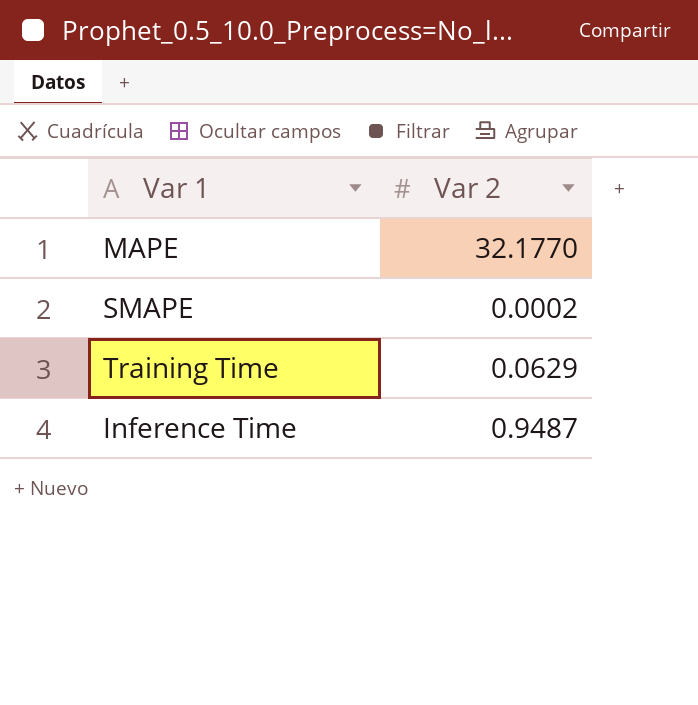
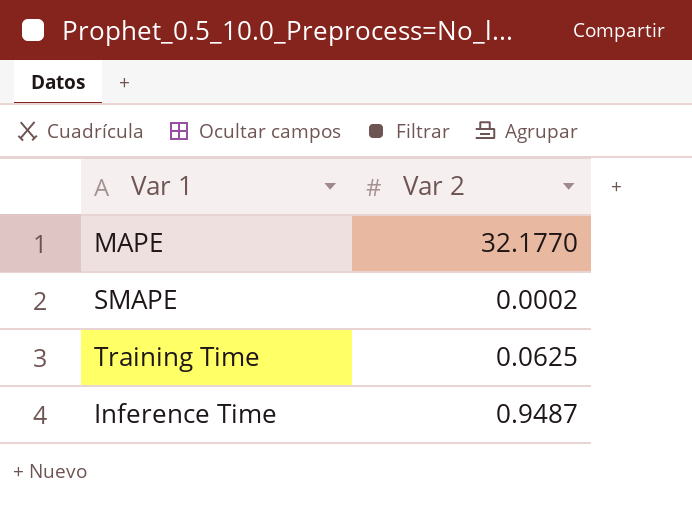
Training Time | Var 2: 0.0629 -> 0.0625

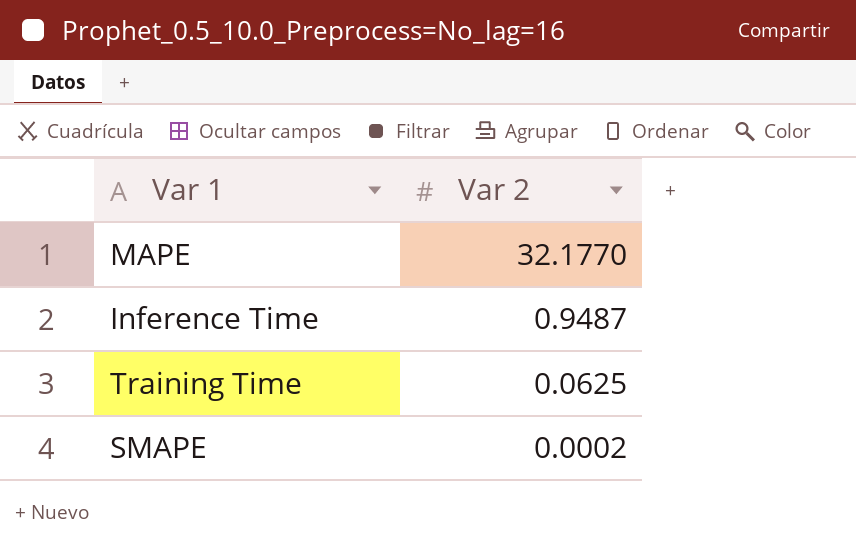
row order: none -> Var 2 descending

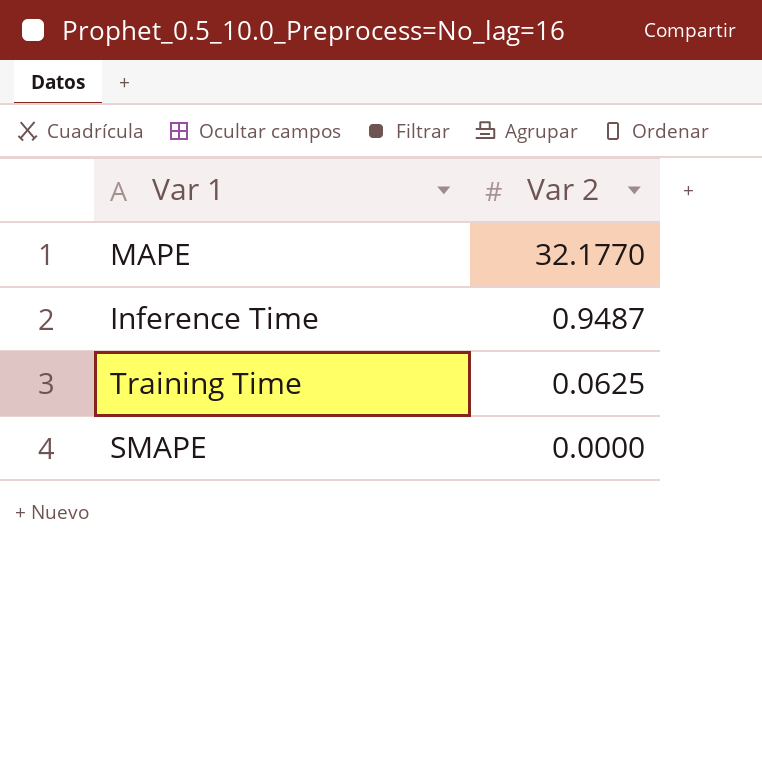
SMAPE | Var 2: 0.0002 -> 0.0000

